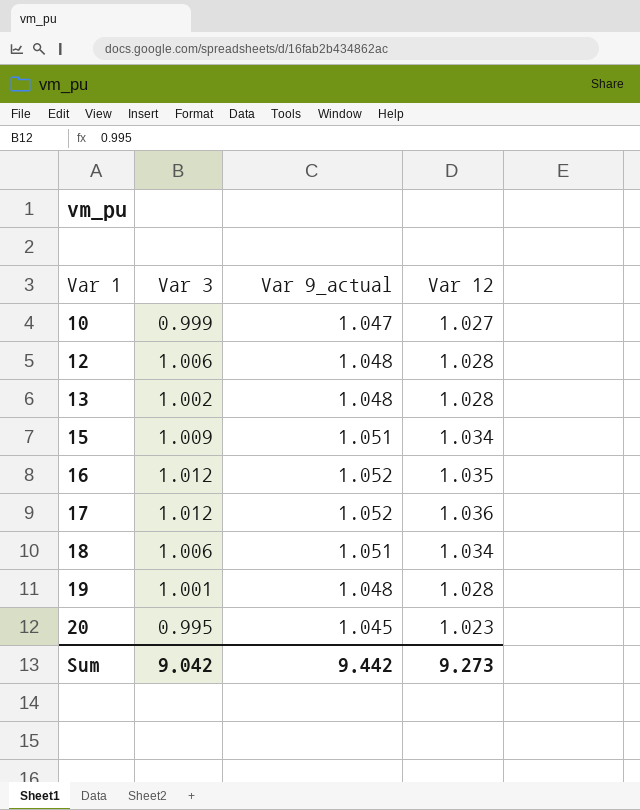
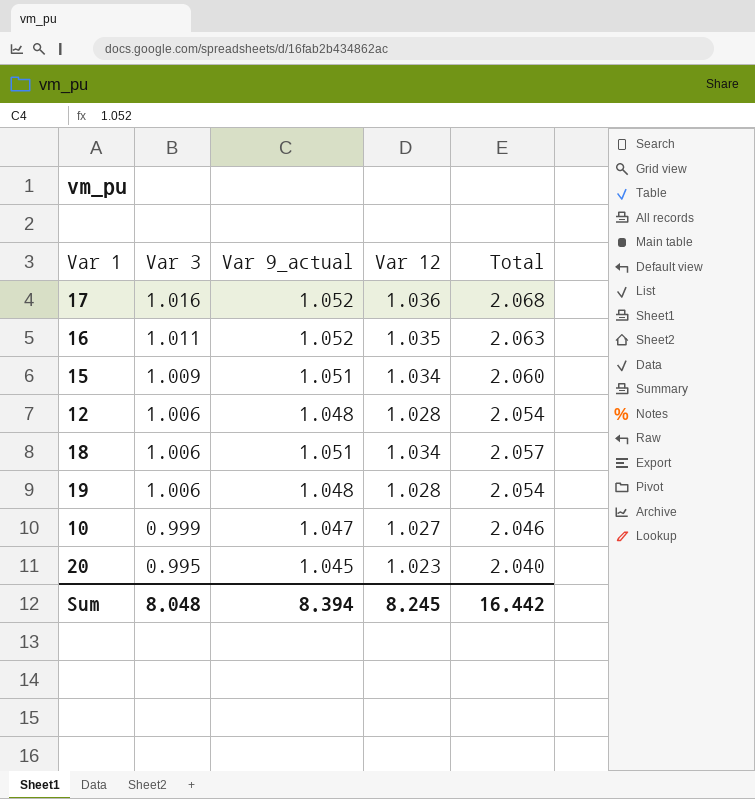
row order: Var 1 ascending -> Var 3 descending
column Total | formula: none -> [Var 3] + [Var 9_actual]
row 13: 1.002 | 1.048 | 1.028 -> none
17 | Var 3: 1.012 -> 1.016
16 | Var 3: 1.012 -> 1.011
19 | Var 3: 1.001 -> 1.006
Sum | Var 3: 9.042 -> 8.048
Sum | Var 9_actual: 9.442 -> 8.394
Sum | Var 12: 9.273 -> 8.245

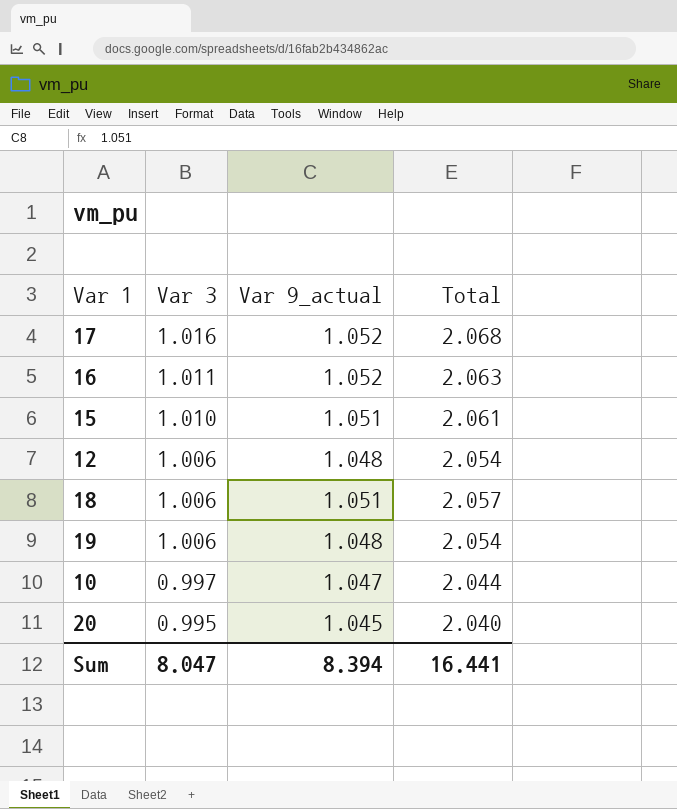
column Var 12 | position: 4 -> none
15 | Var 3: 1.009 -> 1.010
15 | Total: 2.060 -> 2.061
10 | Var 3: 0.999 -> 0.997
10 | Total: 2.046 -> 2.044
Sum | Var 3: 8.048 -> 8.047
Sum | Total: 16.442 -> 16.441

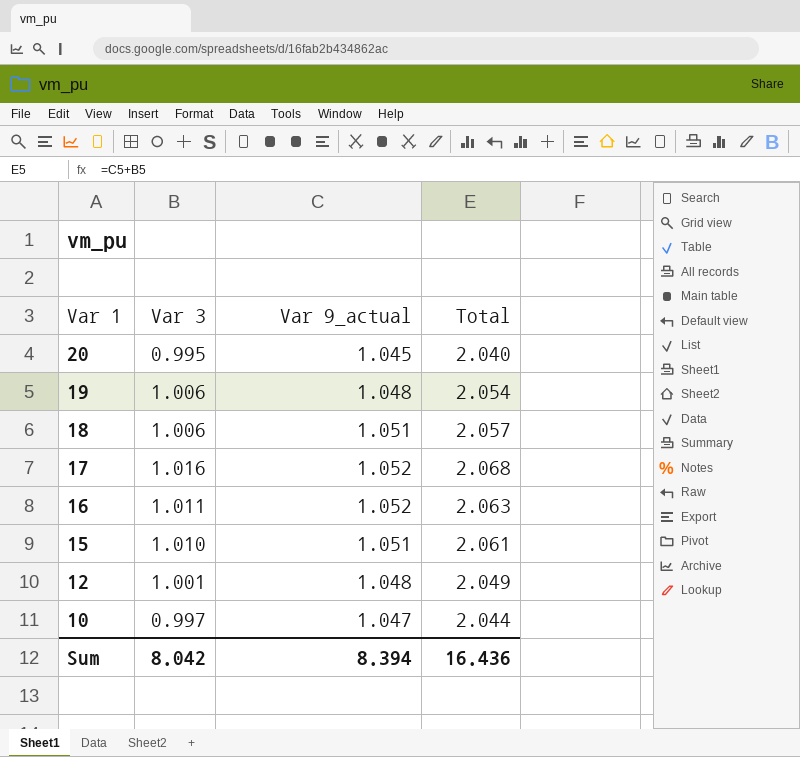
row order: Var 3 descending -> Var 1 descending
12 | Var 3: 1.006 -> 1.001
12 | Total: 2.054 -> 2.049
Sum | Var 3: 8.047 -> 8.042
Sum | Total: 16.441 -> 16.436

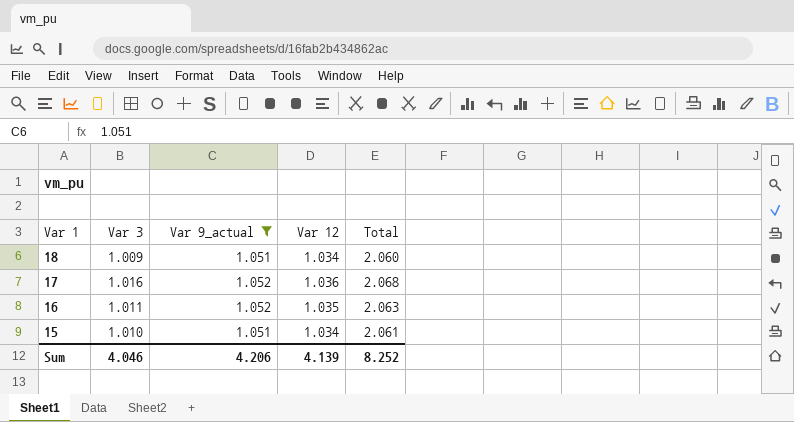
filter: none -> Var 9_actual >= 1.051
column Var 12 | position: none -> 4
18 | Var 3: 1.006 -> 1.009
18 | Total: 2.057 -> 2.060
Sum | Var 3: 8.042 -> 4.046
Sum | Var 9_actual: 8.394 -> 4.206
Sum | Total: 16.436 -> 8.252

